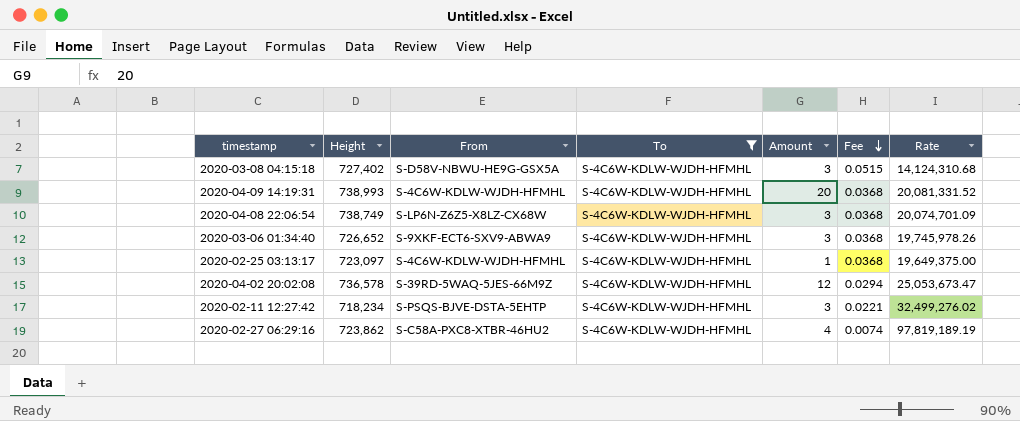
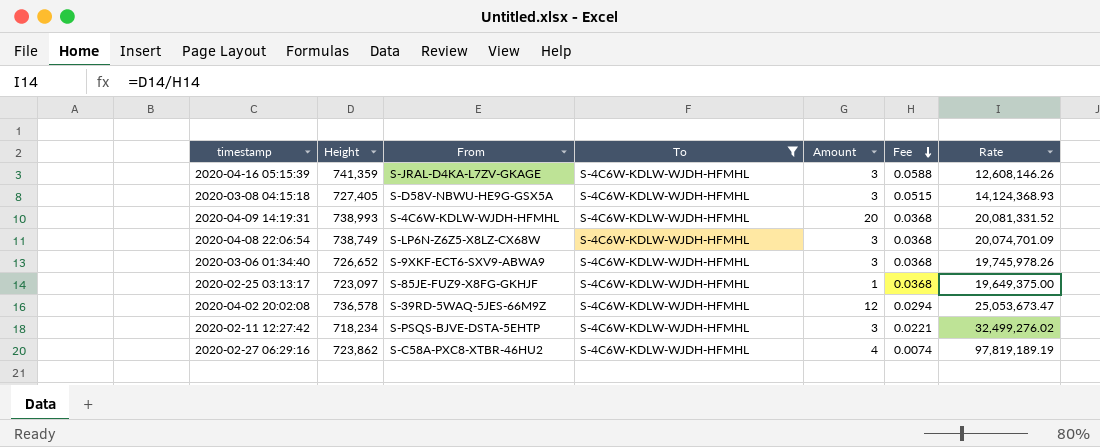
row 2020-04-16 05:15:39: none -> 741,359 | S-JRAL-D4KA-L7ZV-GKAGE | S-4C6W-KDLW-WJDH-HFMHL | 3 | 0.0588 | 12,608,146.26
2020-03-08 04:15:18 | Height: 727,402 -> 727,405
2020-03-08 04:15:18 | Rate: 14,124,310.68 -> 14,124,368.93
2020-02-25 03:13:17 | From: S-4C6W-KDLW-WJDH-HFMHL -> S-85JE-FUZ9-X8FG-GKHJF

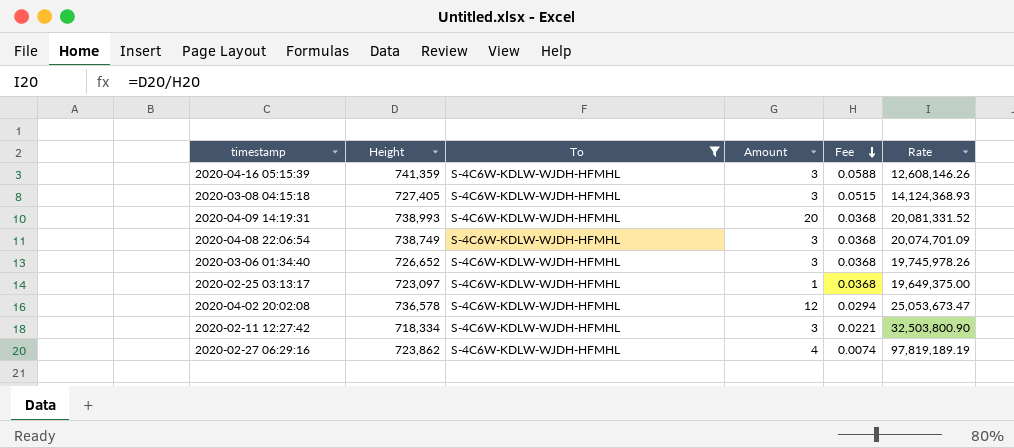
column From | position: 3 -> none
2020-02-11 12:27:42 | Height: 718,234 -> 718,334
2020-02-11 12:27:42 | Rate: 32,499,276.02 -> 32,503,800.90

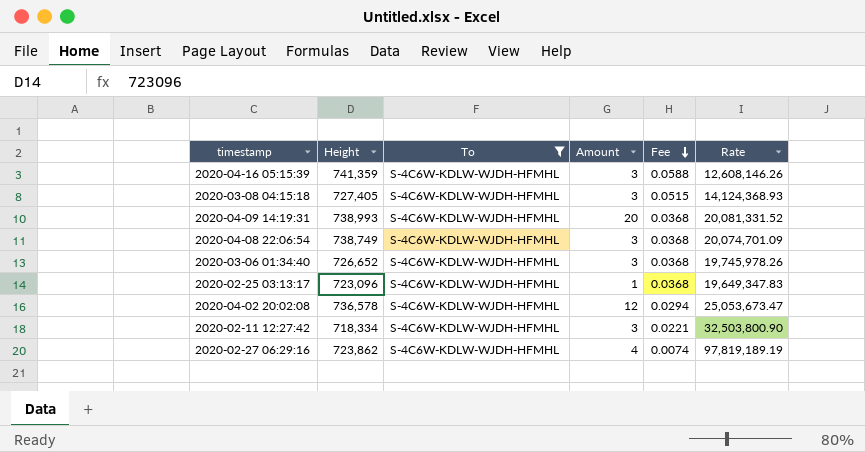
2020-02-25 03:13:17 | Height: 723,097 -> 723,096
2020-02-25 03:13:17 | Rate: 19,649,375.00 -> 19,649,347.83

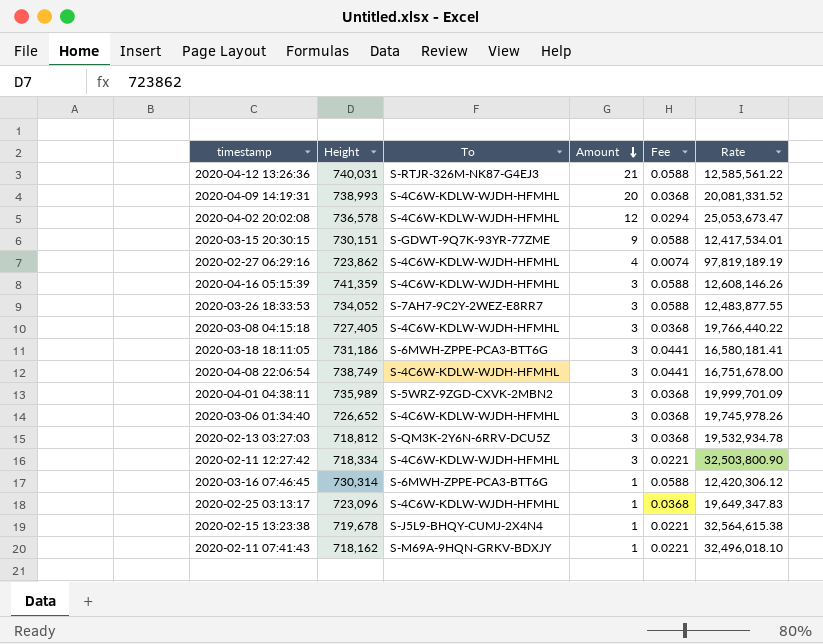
filter: To = S-4C6W-KDLW-WJDH-HFMHL -> none
row order: Fee descending -> Amount descending
2020-03-08 04:15:18 | Fee: 0.0515 -> 0.0368
2020-03-08 04:15:18 | Rate: 14,124,368.93 -> 19,766,440.22
2020-04-08 22:06:54 | Fee: 0.0368 -> 0.0441
2020-04-08 22:06:54 | Rate: 20,074,701.09 -> 16,751,678.00

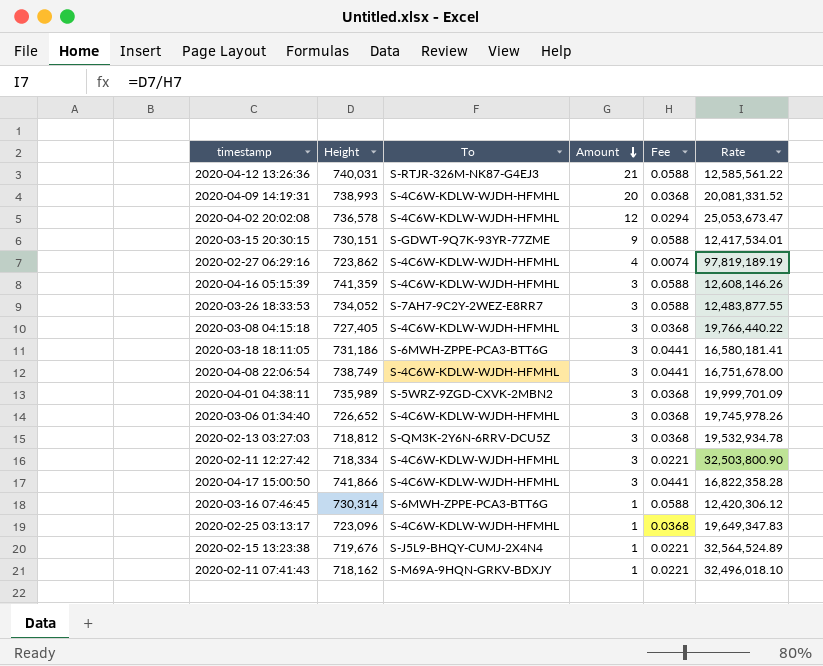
row 2020-04-17 15:00:50: none -> 741,866 | S-4C6W-KDLW-WJDH-HFMHL | 3 | 0.0441 | 16,822,358.28
2020-02-15 13:23:38 | Height: 719,678 -> 719,676
2020-02-15 13:23:38 | Rate: 32,564,615.38 -> 32,564,524.89

